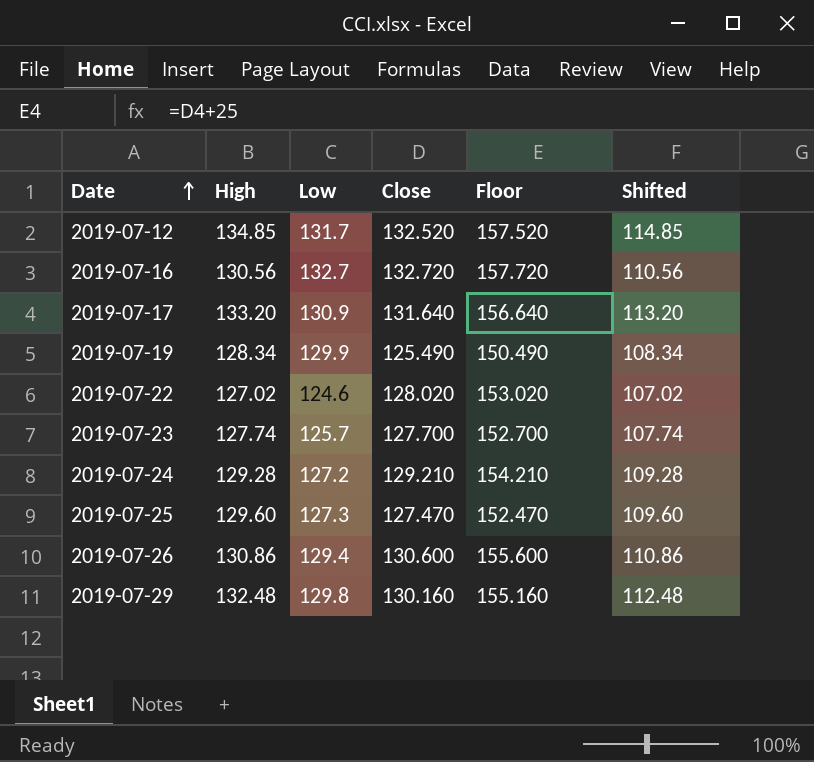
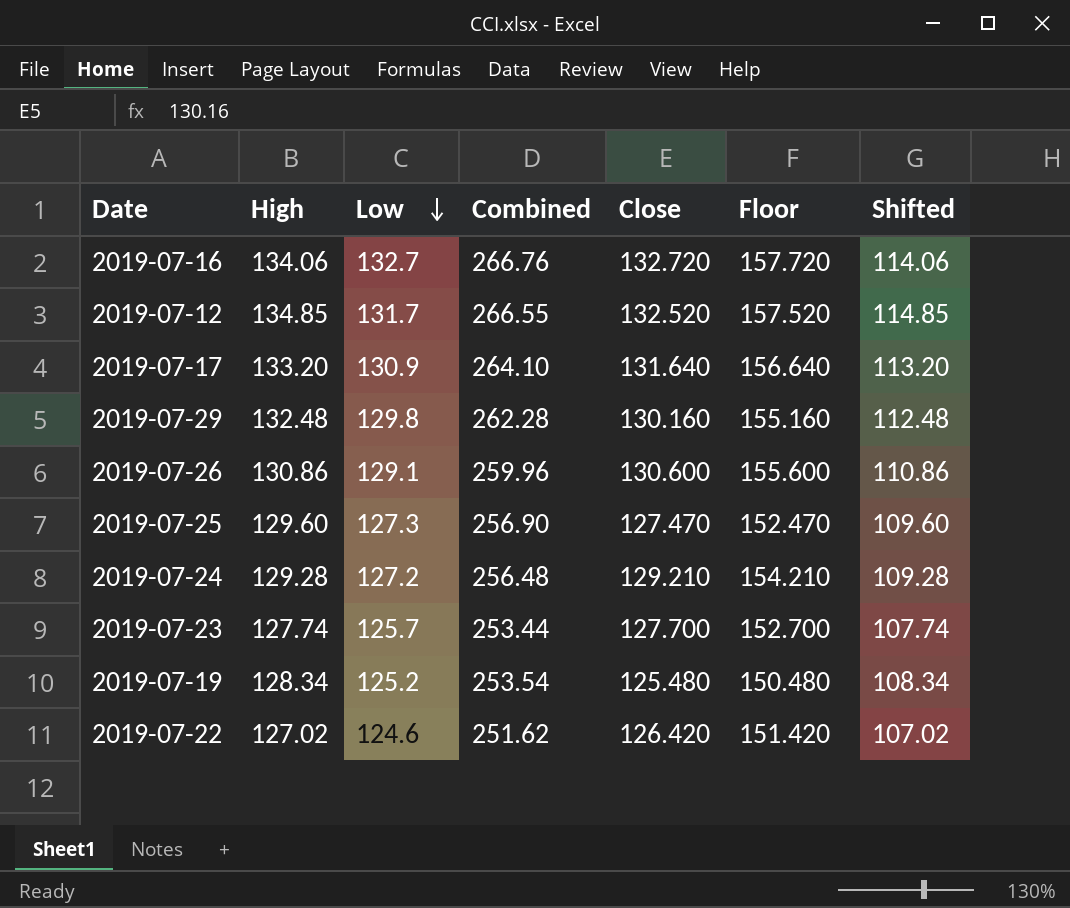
row order: Date ascending -> Low descending
column Combined | formula: none -> [High] + [Low]
2019-07-16 | High: 130.56 -> 134.06
2019-07-16 | Shifted: 110.56 -> 114.06
2019-07-26 | Low: 129.4 -> 129.1
2019-07-19 | Low: 129.9 -> 125.2
2019-07-19 | Close: 125.490 -> 125.480
2019-07-19 | Floor: 150.490 -> 150.480
2019-07-22 | Close: 128.020 -> 126.420
2019-07-22 | Floor: 153.020 -> 151.420

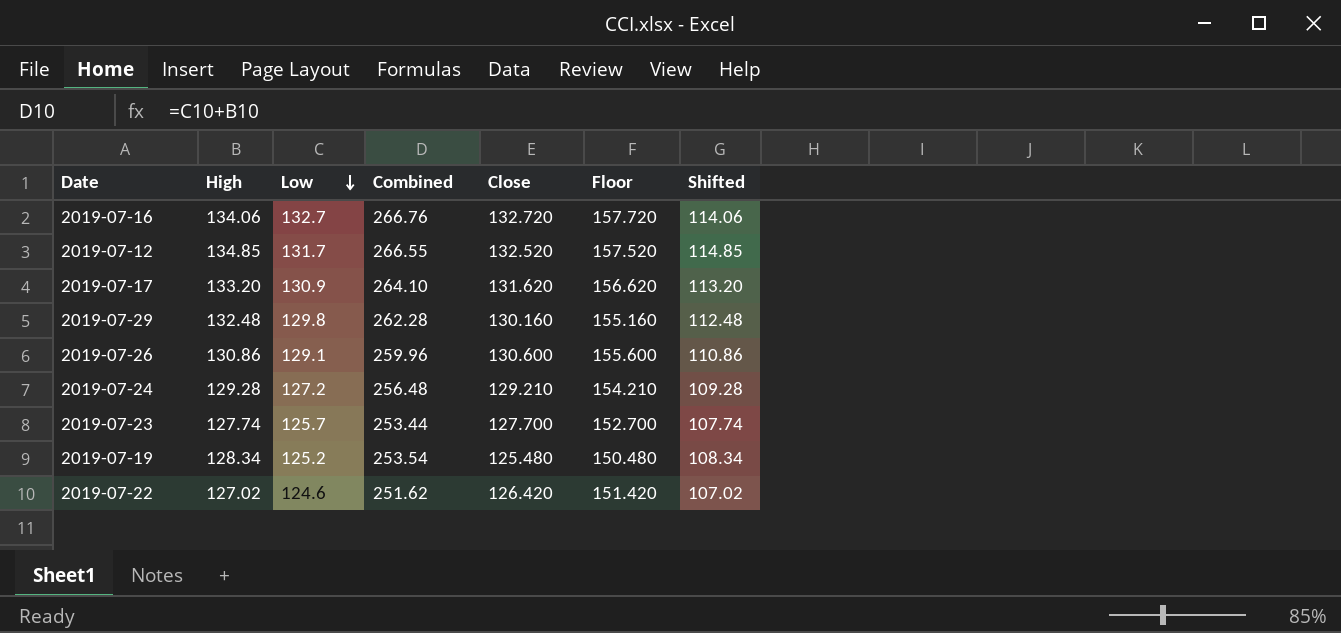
row 2019-07-25: 129.60 | 127.3 | 256.90 | 127.470 | 152.470 | 109.60 -> none
2019-07-17 | Close: 131.640 -> 131.620
2019-07-17 | Floor: 156.640 -> 156.620

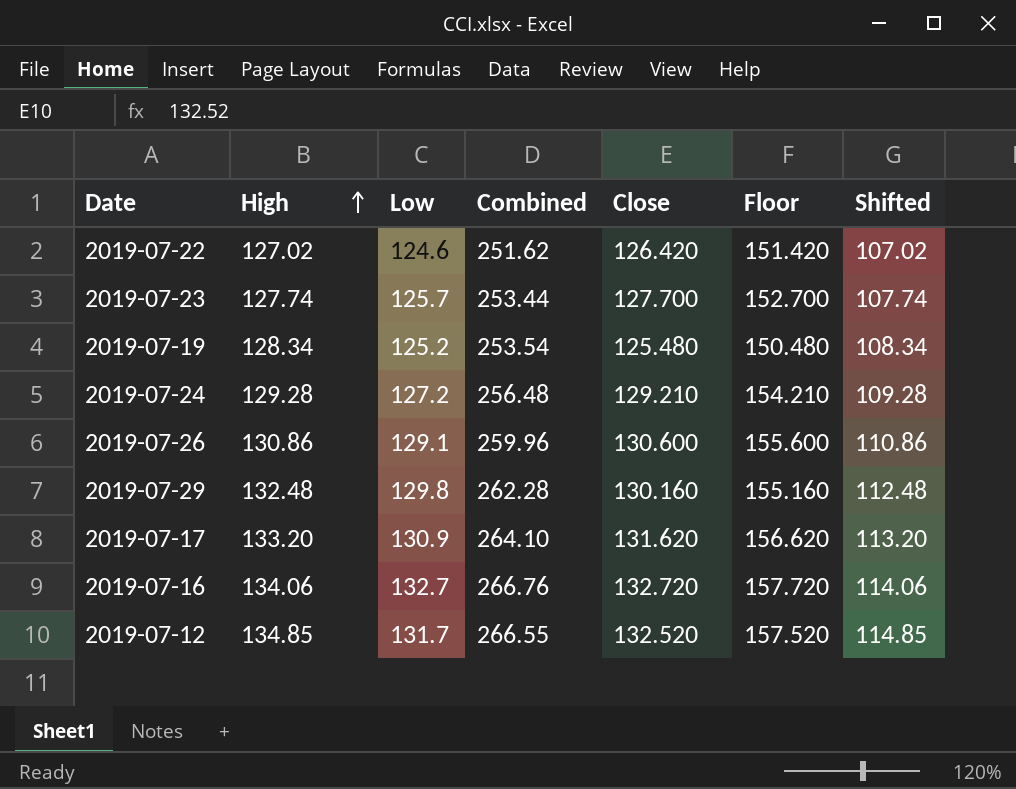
row order: Low descending -> High ascending

